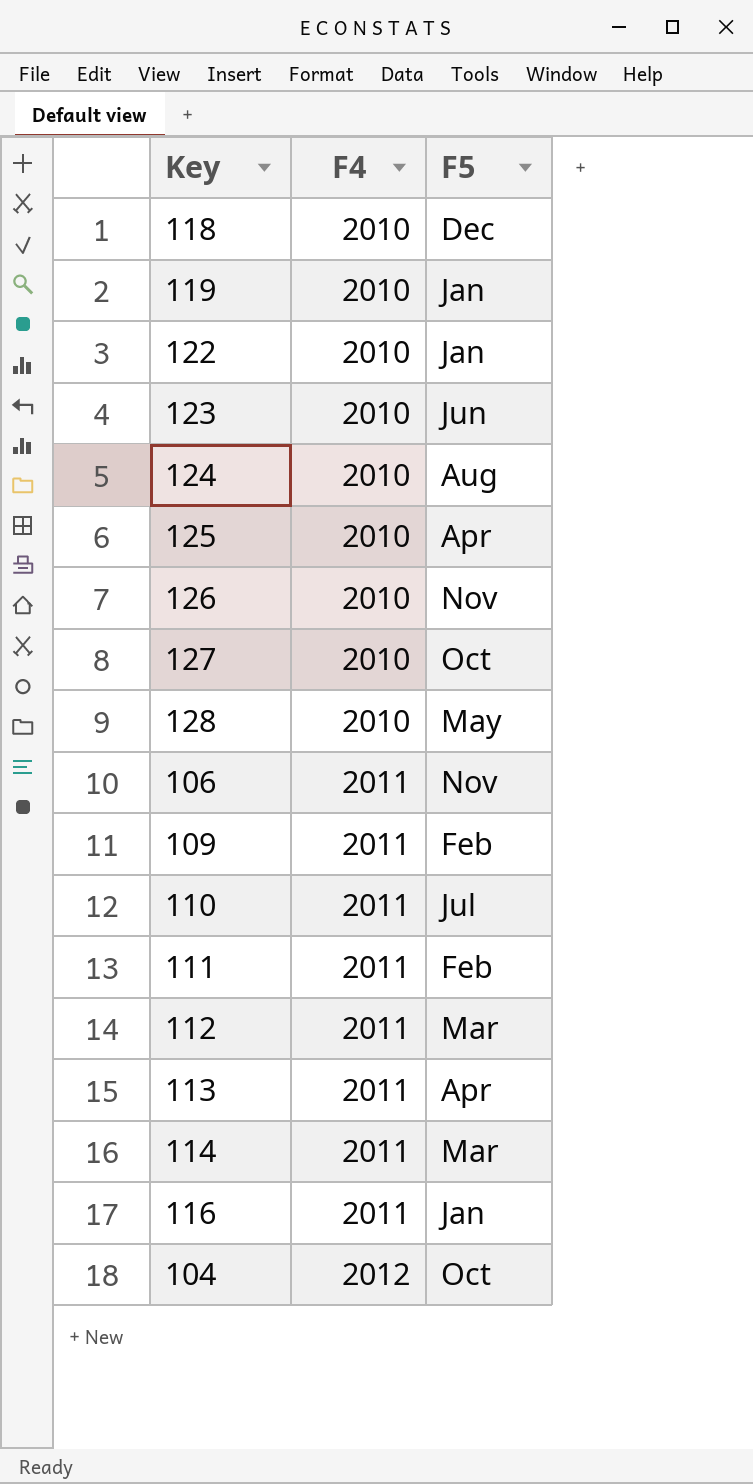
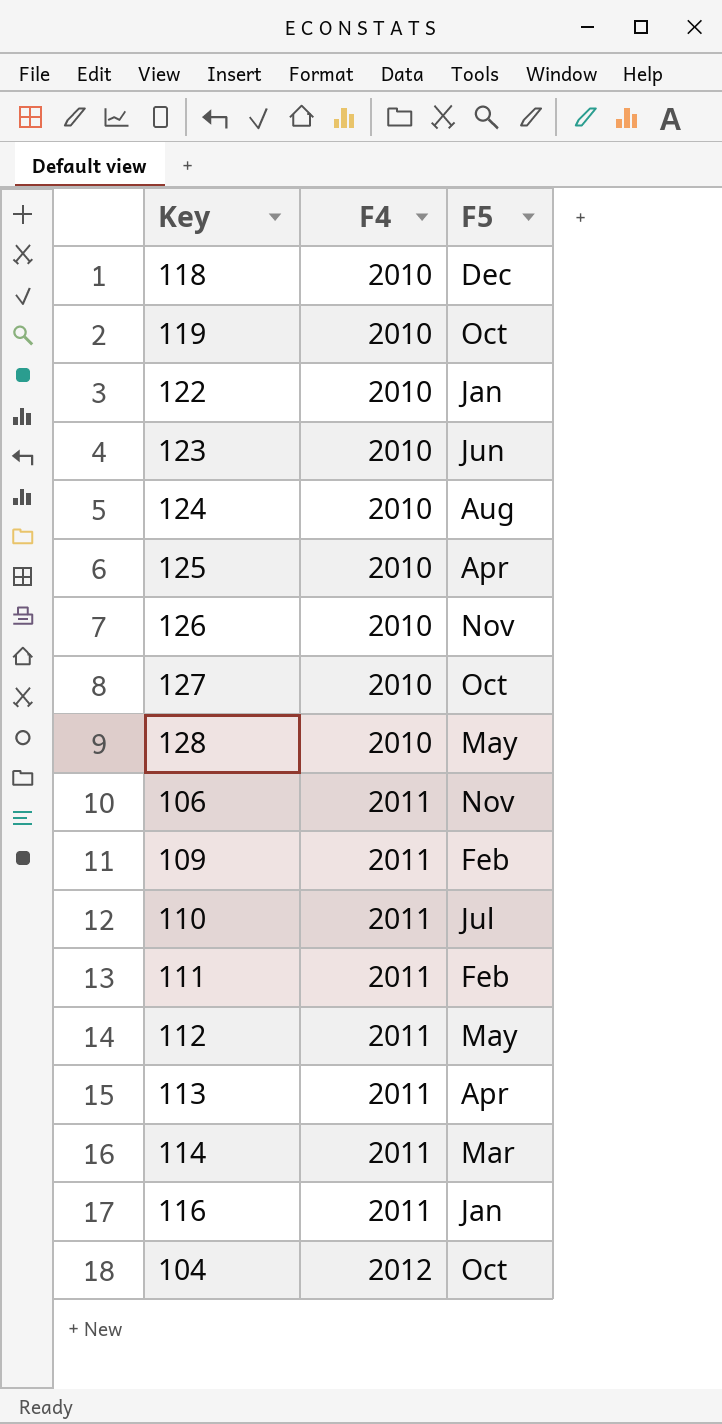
119 | F5: Jan -> Oct
112 | F5: Mar -> May

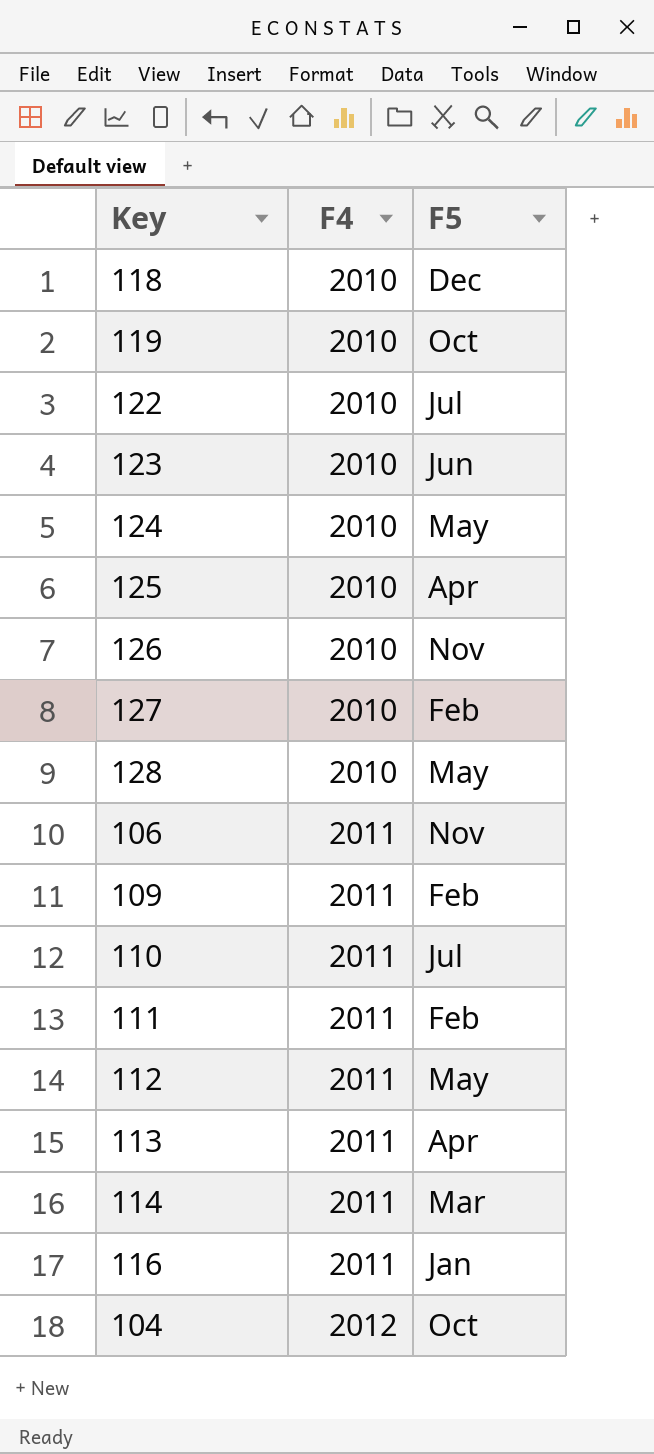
122 | F5: Jan -> Jul
124 | F5: Aug -> May
127 | F5: Oct -> Feb

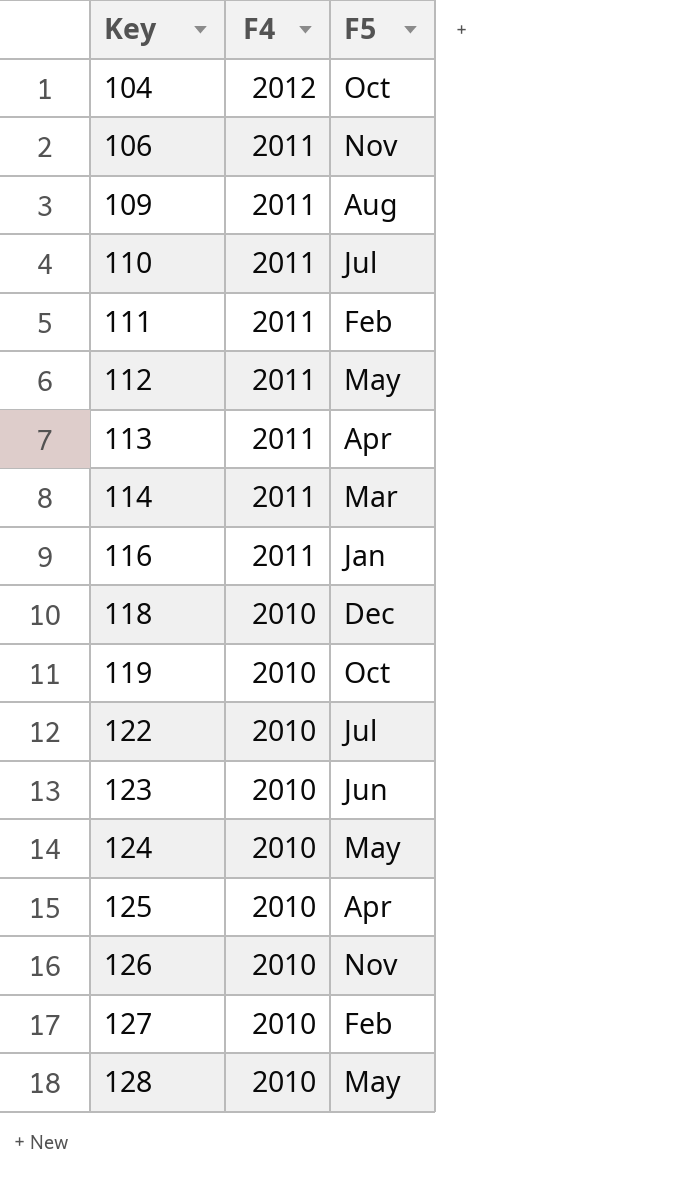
row order: F4 ascending -> Key ascending
109 | F5: Feb -> Aug

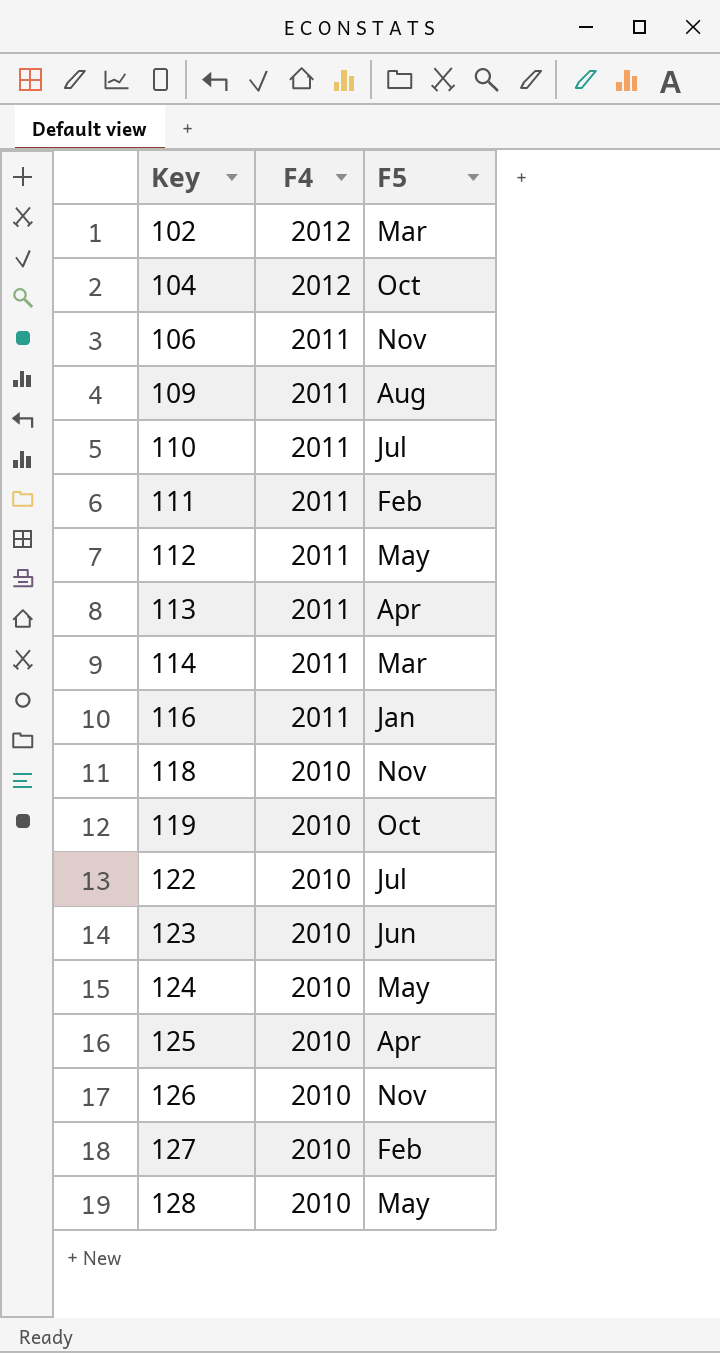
row 102: none -> 2012 | Mar
118 | F5: Dec -> Nov

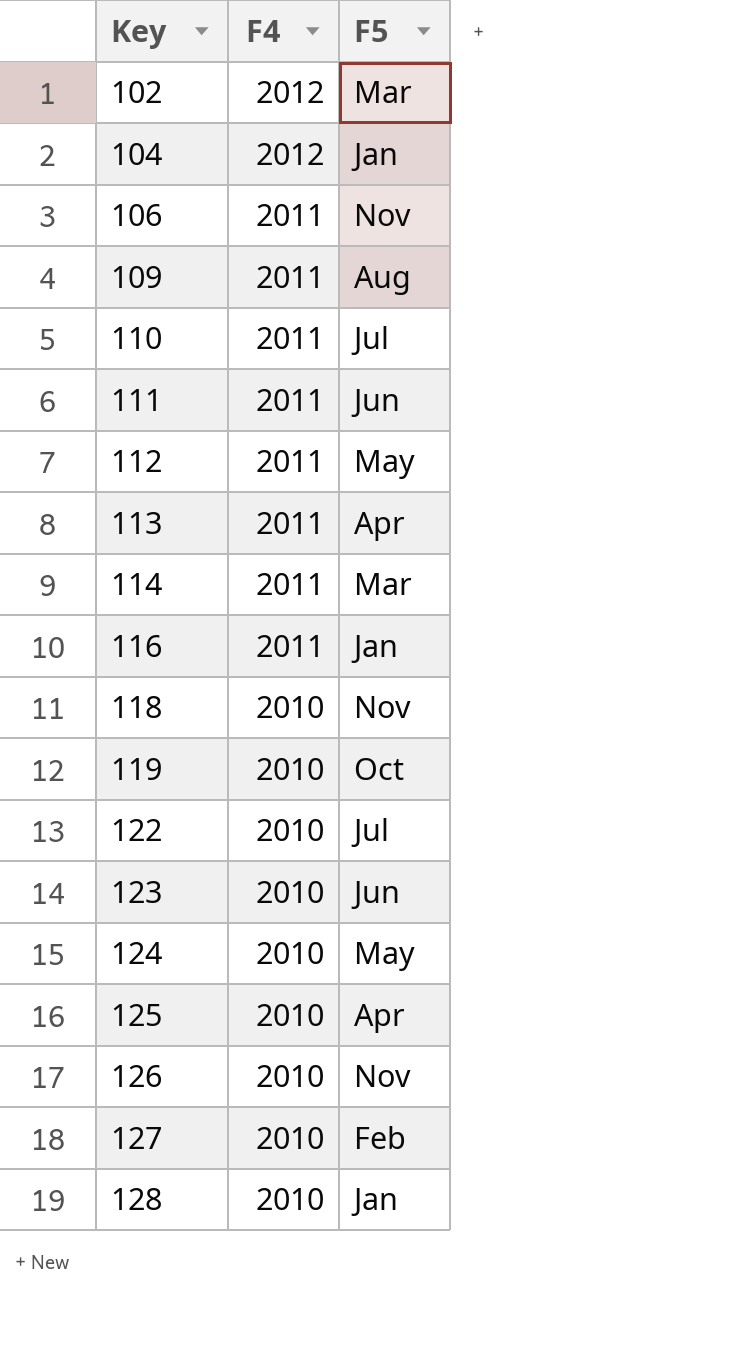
104 | F5: Oct -> Jan
111 | F5: Feb -> Jun
128 | F5: May -> Jan

